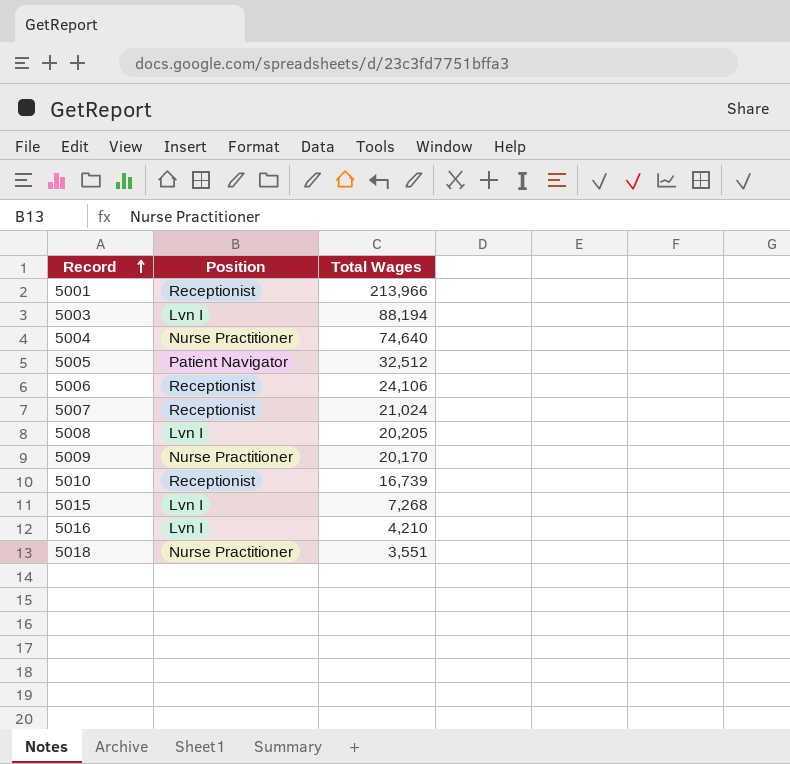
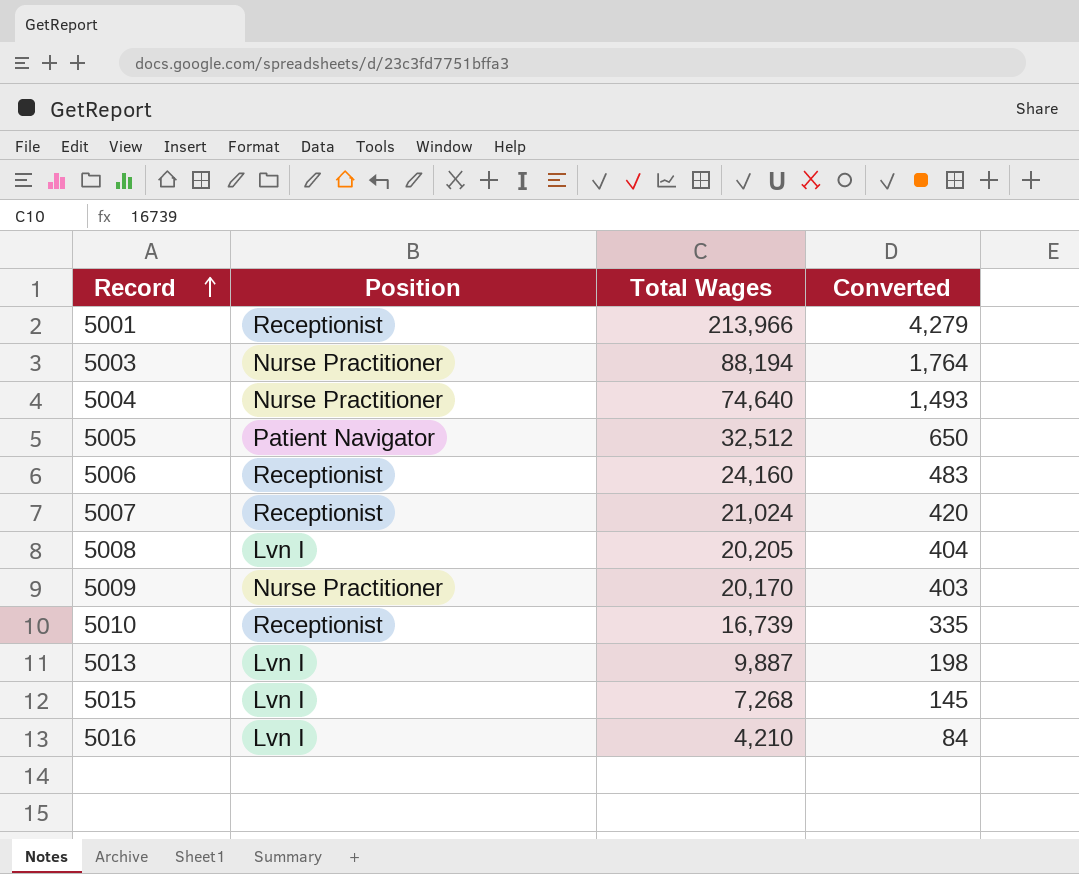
column Converted | formula: none -> [Total Wages] * 0.02
row 5018: Nurse Practitioner | 3,551 -> none
5003 | Position: Lvn I -> Nurse Practitioner
5006 | Total Wages: 24,106 -> 24,160
row 5013: none -> Lvn I | 9,887 | 198

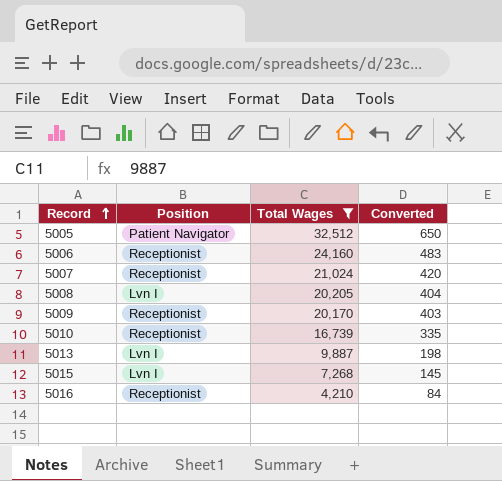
filter: none -> Total Wages <= 32,512
5009 | Position: Nurse Practitioner -> Receptionist
5016 | Position: Lvn I -> Receptionist

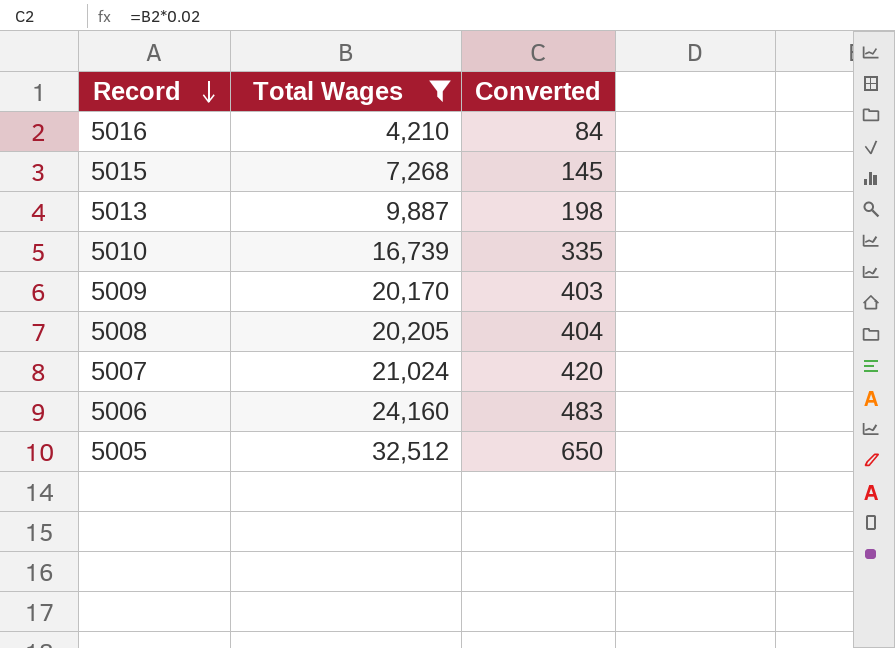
row order: Record ascending -> Record descending
column Position | position: 2 -> none

